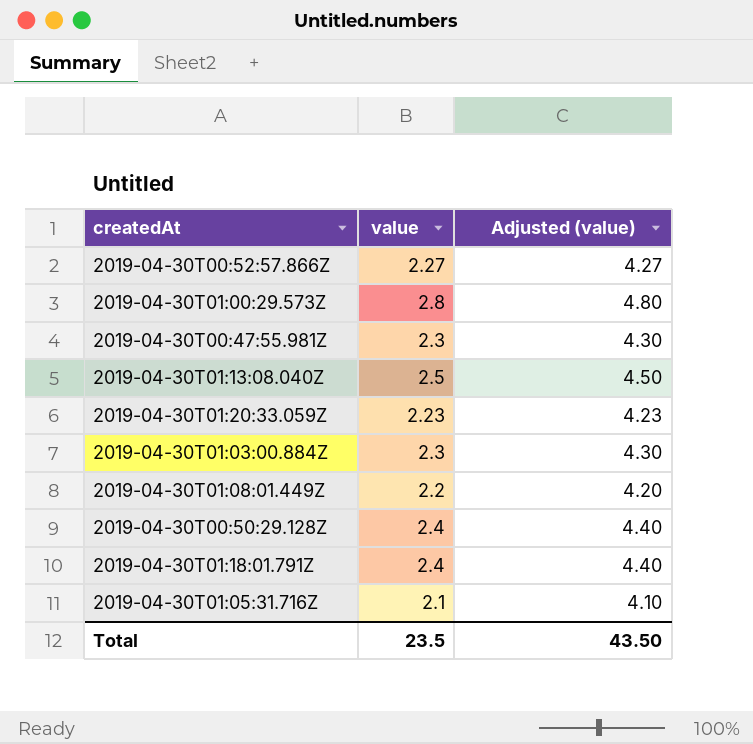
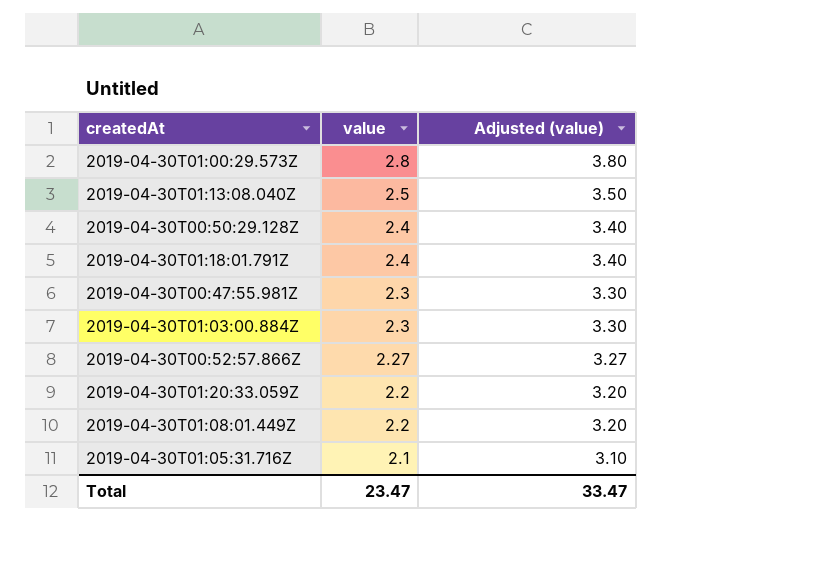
row order: none -> value descending
column Adjusted (value) | formula: [value] + 2 -> [value] + 1
2019-04-30T01:20:33.059Z | value: 2.23 -> 2.2
Total | value: 23.5 -> 23.47
Total | Adjusted (value): 43.50 -> 33.47

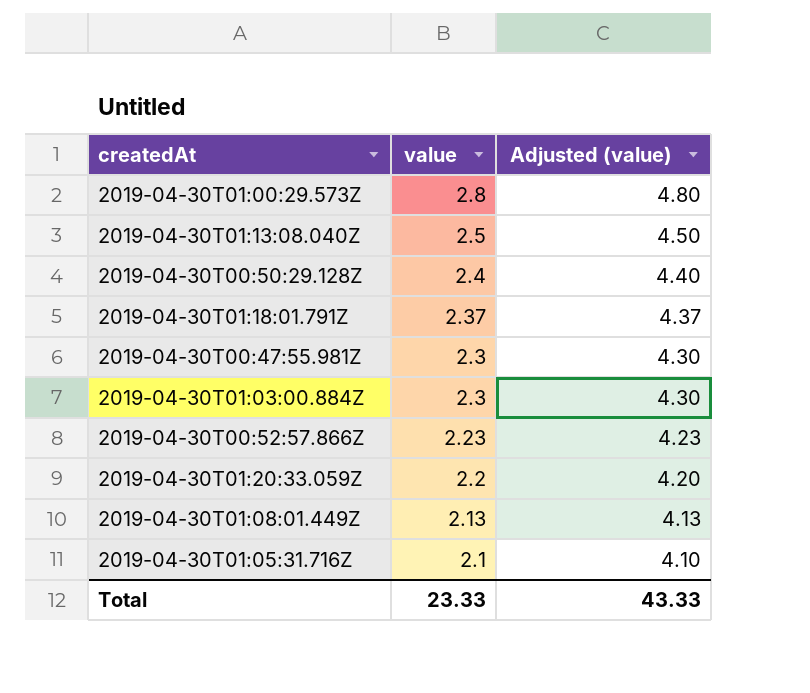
column Adjusted (value) | formula: [value] + 1 -> [value] + 2
2019-04-30T01:18:01.791Z | value: 2.4 -> 2.37
2019-04-30T00:52:57.866Z | value: 2.27 -> 2.23
2019-04-30T01:08:01.449Z | value: 2.2 -> 2.13
Total | value: 23.47 -> 23.33
Total | Adjusted (value): 33.47 -> 43.33

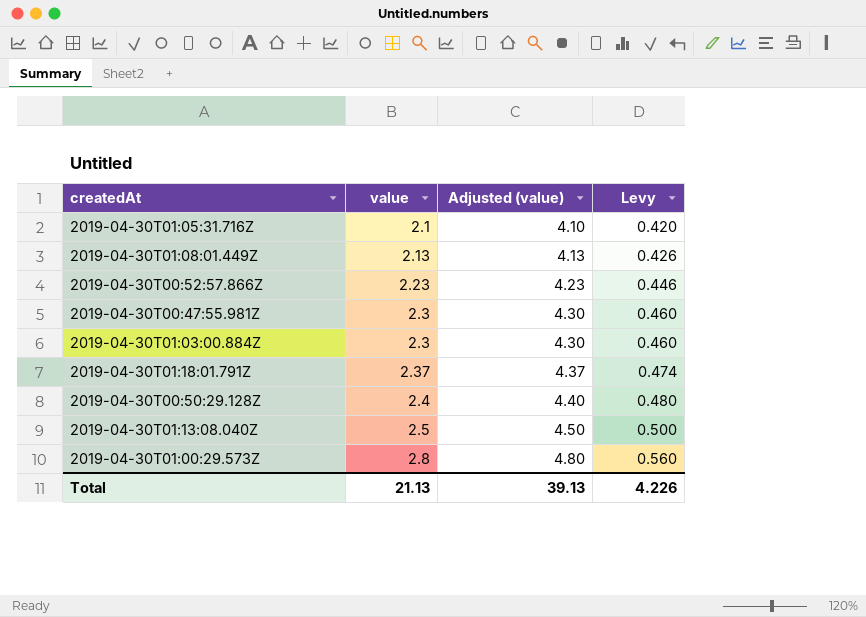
row order: value descending -> value ascending
column Levy | formula: none -> [value] * 0.2
row 2019-04-30T01:20:33.059Z: 2.2 | 4.20 -> none
Total | value: 23.33 -> 21.13
Total | Adjusted (value): 43.33 -> 39.13

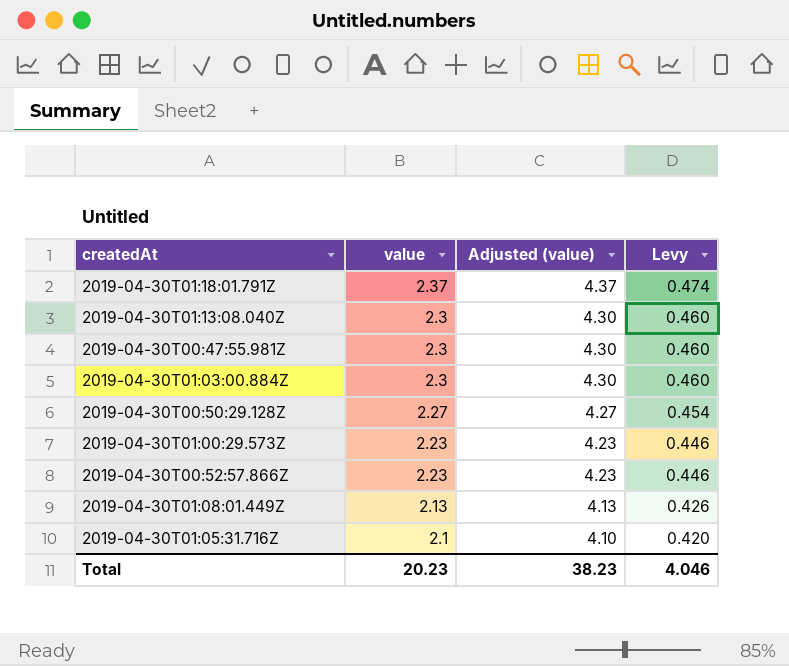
row order: value ascending -> value descending
2019-04-30T01:13:08.040Z | value: 2.5 -> 2.3
2019-04-30T01:13:08.040Z | Adjusted (value): 4.50 -> 4.30
2019-04-30T01:13:08.040Z | Levy: 0.500 -> 0.460
2019-04-30T00:50:29.128Z | value: 2.4 -> 2.27
2019-04-30T00:50:29.128Z | Adjusted (value): 4.40 -> 4.27
2019-04-30T00:50:29.128Z | Levy: 0.480 -> 0.454
2019-04-30T01:00:29.573Z | value: 2.8 -> 2.23
2019-04-30T01:00:29.573Z | Adjusted (value): 4.80 -> 4.23
2019-04-30T01:00:29.573Z | Levy: 0.560 -> 0.446
Total | value: 21.13 -> 20.23
Total | Adjusted (value): 39.13 -> 38.23
Total | Levy: 4.226 -> 4.046

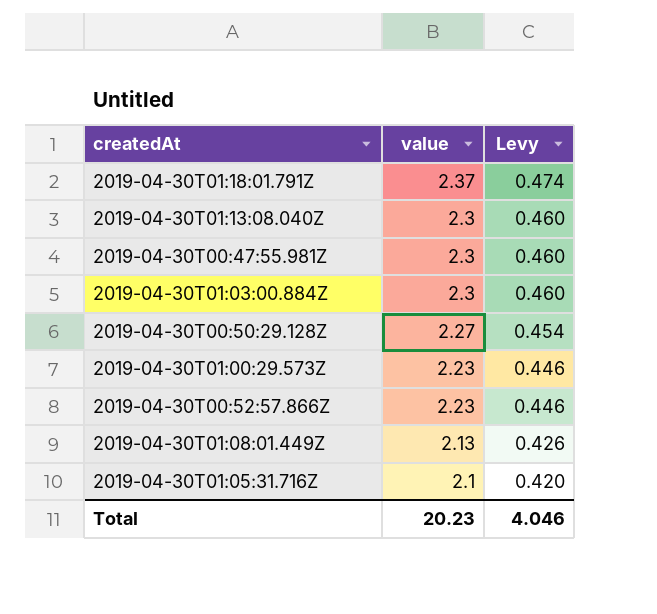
column Adjusted (value) | formula: [value] + 2 -> none

